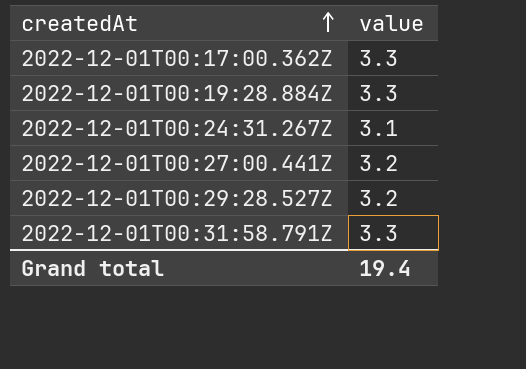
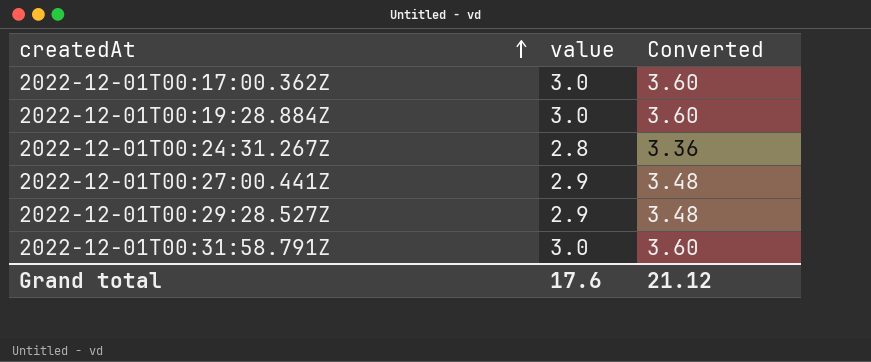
column Converted | formula: none -> [value] * 1.2
2022-12-01T00:17:00.362Z | value: 3.3 -> 3.0
2022-12-01T00:19:28.884Z | value: 3.3 -> 3.0
2022-12-01T00:24:31.267Z | value: 3.1 -> 2.8
2022-12-01T00:27:00.441Z | value: 3.2 -> 2.9
2022-12-01T00:29:28.527Z | value: 3.2 -> 2.9
2022-12-01T00:31:58.791Z | value: 3.3 -> 3.0
Grand total | value: 19.4 -> 17.6

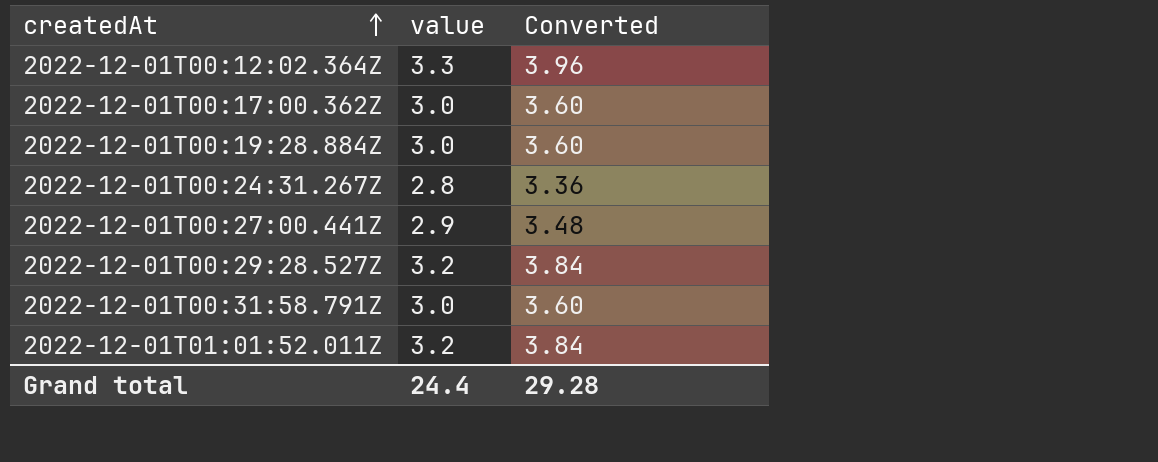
row 2022-12-01T00:12:02.364Z: none -> 3.3 | 3.96
2022-12-01T00:29:28.527Z | value: 2.9 -> 3.2
2022-12-01T00:29:28.527Z | Converted: 3.48 -> 3.84
row 2022-12-01T01:01:52.011Z: none -> 3.2 | 3.84
Grand total | value: 17.6 -> 24.4
Grand total | Converted: 21.12 -> 29.28

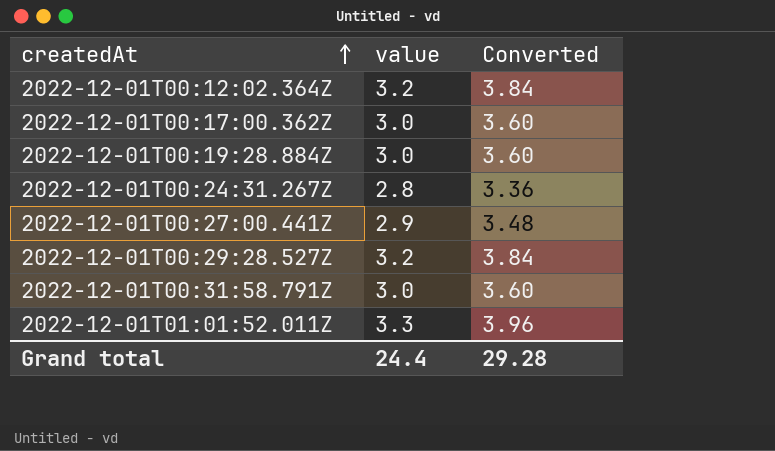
2022-12-01T00:12:02.364Z | value: 3.3 -> 3.2
2022-12-01T00:12:02.364Z | Converted: 3.96 -> 3.84
2022-12-01T01:01:52.011Z | value: 3.2 -> 3.3
2022-12-01T01:01:52.011Z | Converted: 3.84 -> 3.96

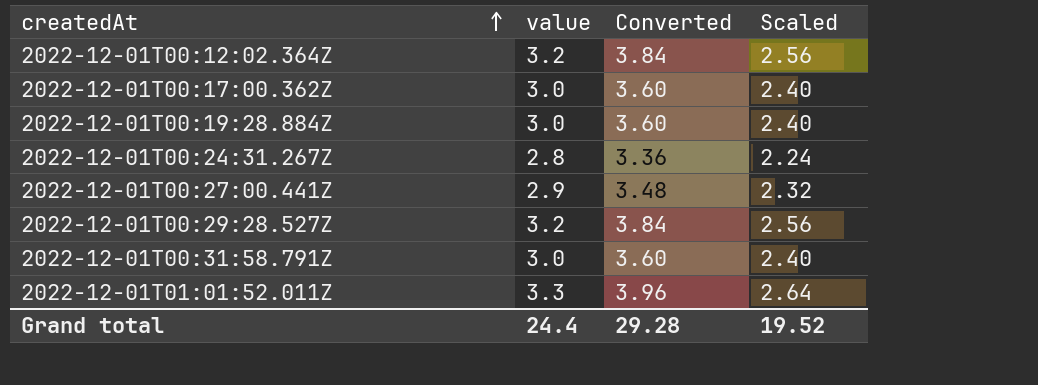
column Scaled | formula: none -> [value] * 0.8

